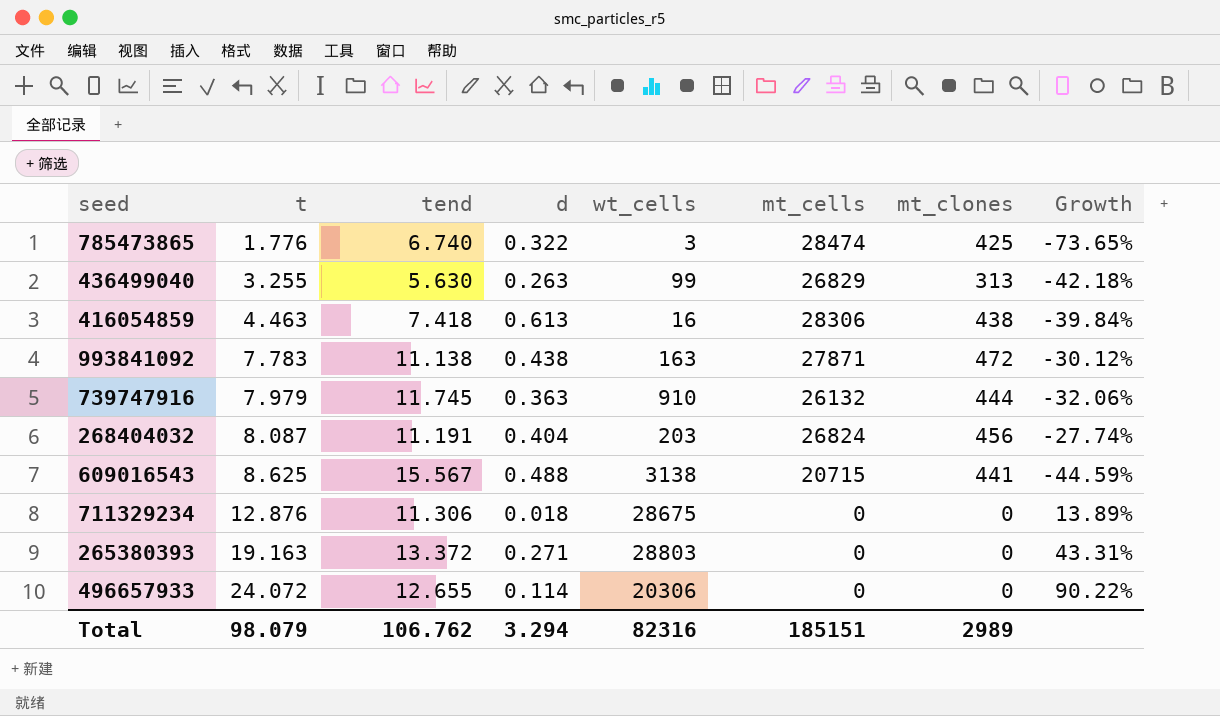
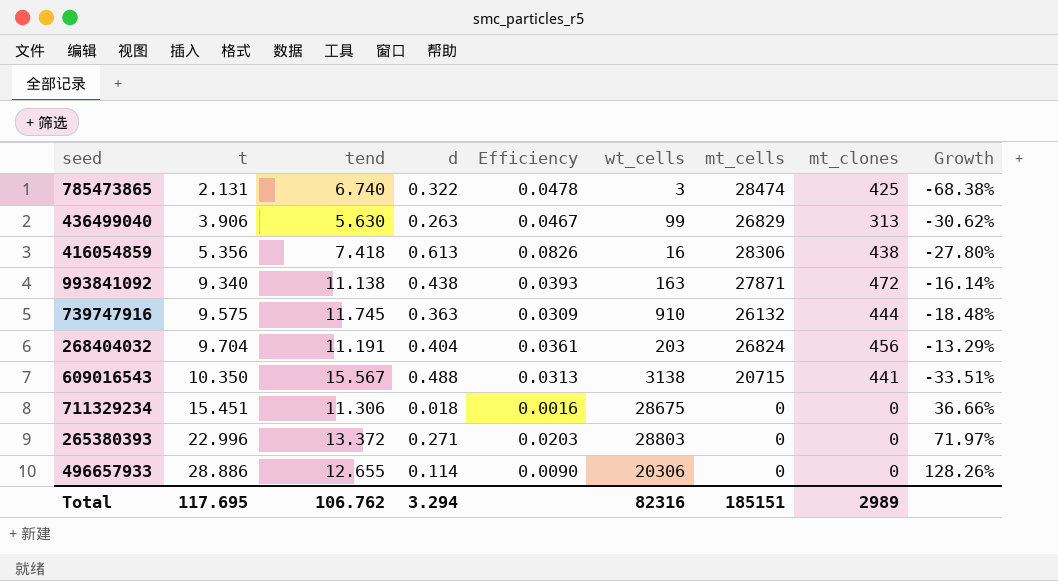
column Efficiency | formula: none -> [d] / [tend]
785473865 | t: 1.776 -> 2.131
785473865 | Growth: -73.65% -> -68.38%
436499040 | t: 3.255 -> 3.906
436499040 | Growth: -42.18% -> -30.62%
416054859 | t: 4.463 -> 5.356
416054859 | Growth: -39.84% -> -27.80%
993841092 | t: 7.783 -> 9.340
993841092 | Growth: -30.12% -> -16.14%
739747916 | t: 7.979 -> 9.575
739747916 | Growth: -32.06% -> -18.48%
268404032 | t: 8.087 -> 9.704
268404032 | Growth: -27.74% -> -13.29%
609016543 | t: 8.625 -> 10.350
609016543 | Growth: -44.59% -> -33.51%
711329234 | t: 12.876 -> 15.451
711329234 | Growth: 13.89% -> 36.66%
265380393 | t: 19.163 -> 22.996
265380393 | Growth: 43.31% -> 71.97%
496657933 | t: 24.072 -> 28.886
496657933 | Growth: 90.22% -> 128.26%
Total | t: 98.079 -> 117.695

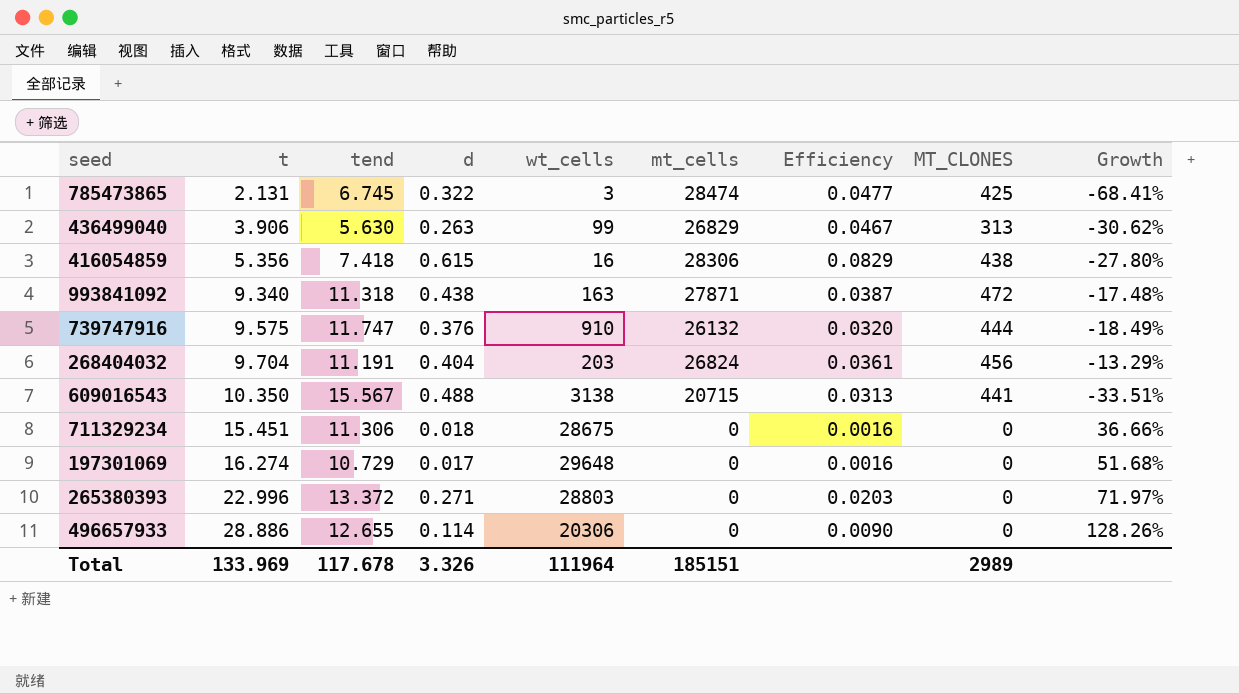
column Efficiency | position: 5 -> 7
column name: mt_clones -> MT_CLONES
785473865 | tend: 6.740 -> 6.745
785473865 | Efficiency: 0.0478 -> 0.0477
785473865 | Growth: -68.38% -> -68.41%
416054859 | d: 0.613 -> 0.615
416054859 | Efficiency: 0.0826 -> 0.0829
993841092 | tend: 11.138 -> 11.318
993841092 | Efficiency: 0.0393 -> 0.0387
993841092 | Growth: -16.14% -> -17.48%
739747916 | tend: 11.745 -> 11.747
739747916 | d: 0.363 -> 0.376
739747916 | Efficiency: 0.0309 -> 0.0320
739747916 | Growth: -18.48% -> -18.49%
row 197301069: none -> 16.274 | 10.729 | 0.017 | 29648 | 0 | 0.0016 | 0 | 51.68%
Total | t: 117.695 -> 133.969
Total | tend: 106.762 -> 117.678
Total | d: 3.294 -> 3.326
Total | wt_cells: 82316 -> 111964

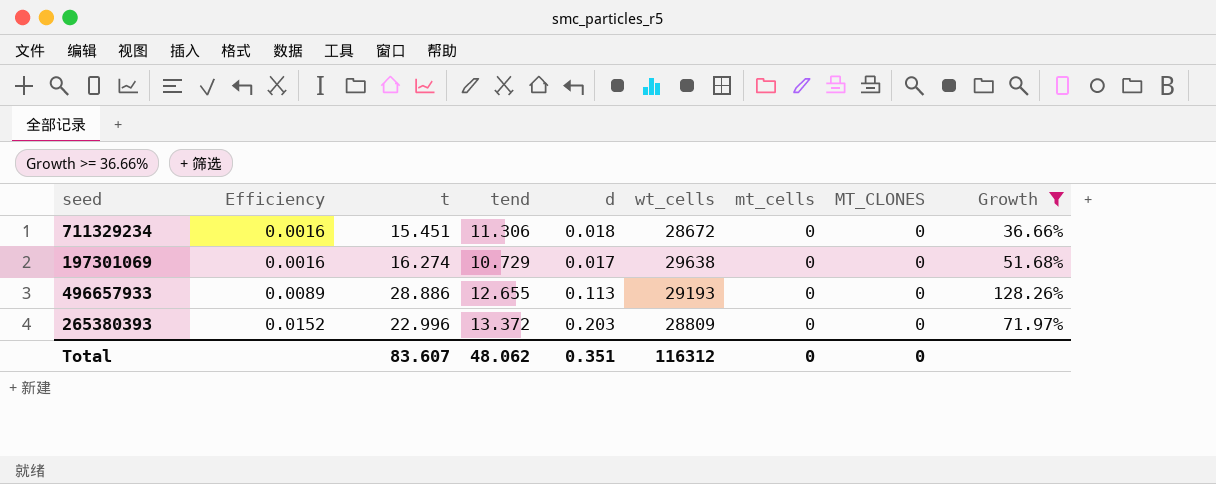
filter: none -> Growth >= 36.66%
row order: t ascending -> Efficiency ascending
column Efficiency | position: 7 -> 2
711329234 | wt_cells: 28675 -> 28672
197301069 | wt_cells: 29648 -> 29638
496657933 | Efficiency: 0.0090 -> 0.0089
496657933 | d: 0.114 -> 0.113
496657933 | wt_cells: 20306 -> 29193
265380393 | Efficiency: 0.0203 -> 0.0152
265380393 | d: 0.271 -> 0.203
265380393 | wt_cells: 28803 -> 28809
Total | t: 133.969 -> 83.607
Total | tend: 117.678 -> 48.062
Total | d: 3.326 -> 0.351
Total | wt_cells: 111964 -> 116312
Total | mt_cells: 185151 -> 0
Total | MT_CLONES: 2989 -> 0

